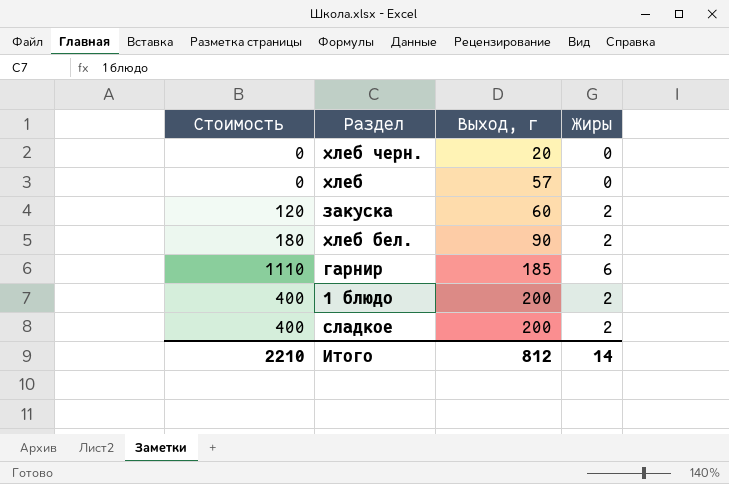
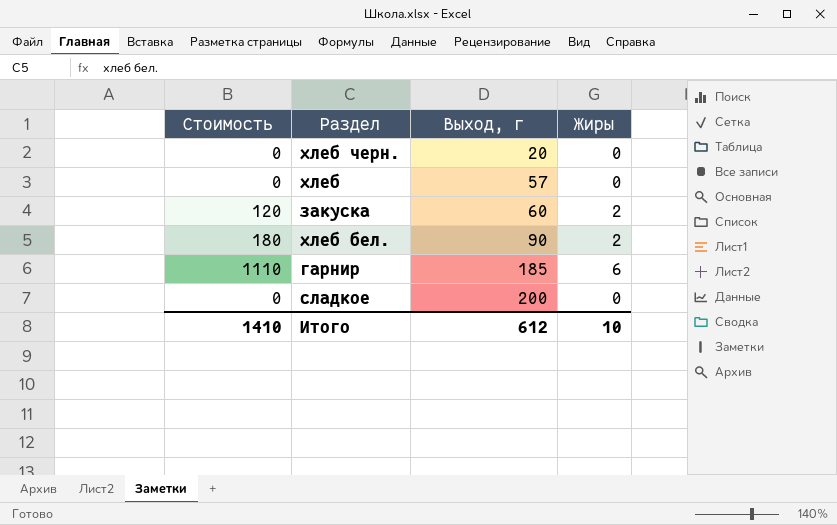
row 1 блюдо: 400 | 200 | 2 -> none
сладкое | Стоимость: 400 -> 0
сладкое | Жиры: 2 -> 0
Итого | Стоимость: 2210 -> 1410
Итого | Выход, г: 812 -> 612
Итого | Жиры: 14 -> 10

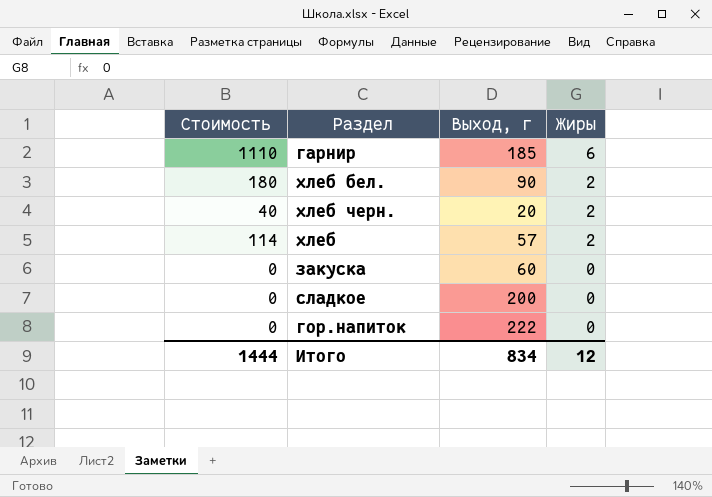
row order: Выход, г ascending -> Жиры descending
хлеб черн. | Стоимость: 0 -> 40
хлеб черн. | Жиры: 0 -> 2
хлеб | Стоимость: 0 -> 114
хлеб | Жиры: 0 -> 2
закуска | Стоимость: 120 -> 0
закуска | Жиры: 2 -> 0
row гор.напиток: none -> 0 | 222 | 0
Итого | Стоимость: 1410 -> 1444
Итого | Выход, г: 612 -> 834
Итого | Жиры: 10 -> 12

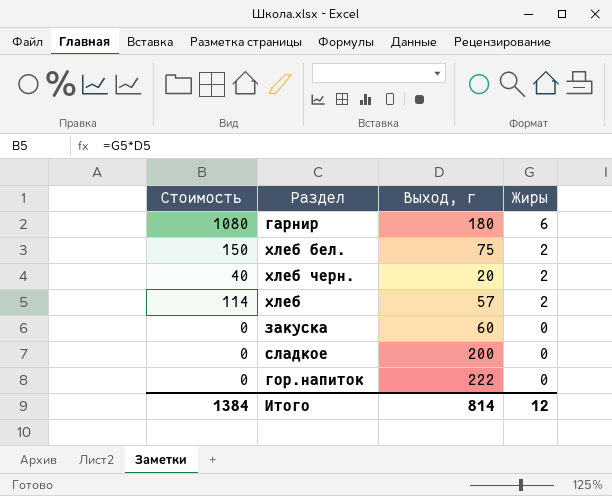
гарнир | Стоимость: 1110 -> 1080
гарнир | Выход, г: 185 -> 180
хлеб бел. | Стоимость: 180 -> 150
хлеб бел. | Выход, г: 90 -> 75
Итого | Стоимость: 1444 -> 1384
Итого | Выход, г: 834 -> 814

